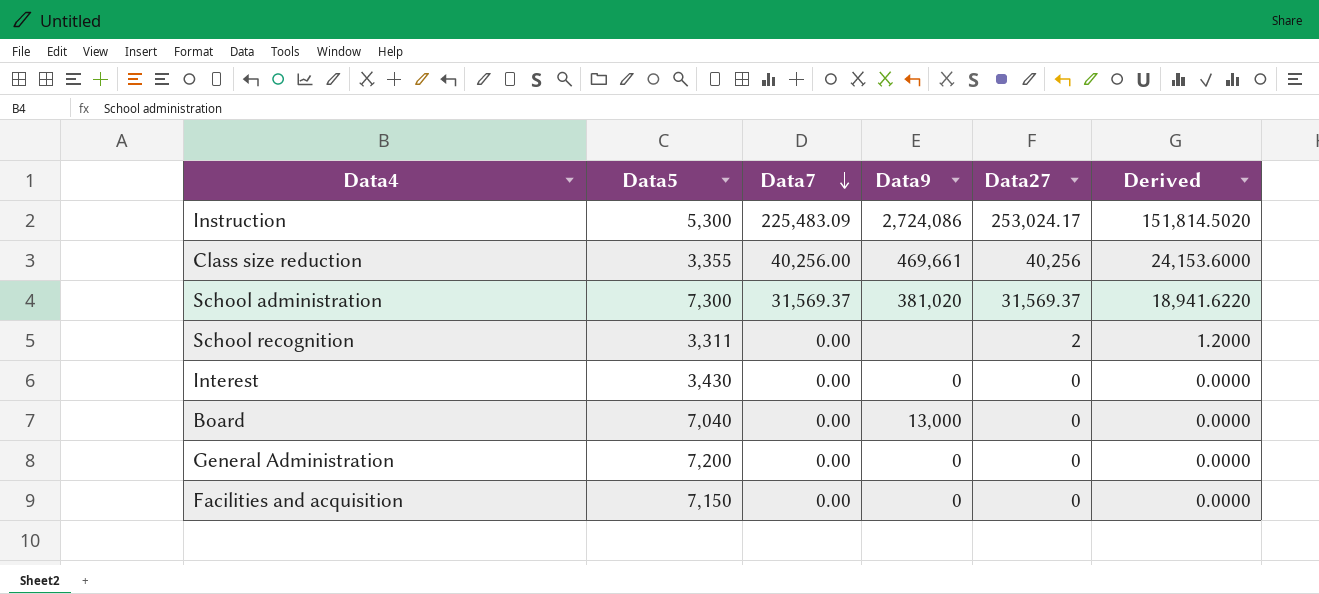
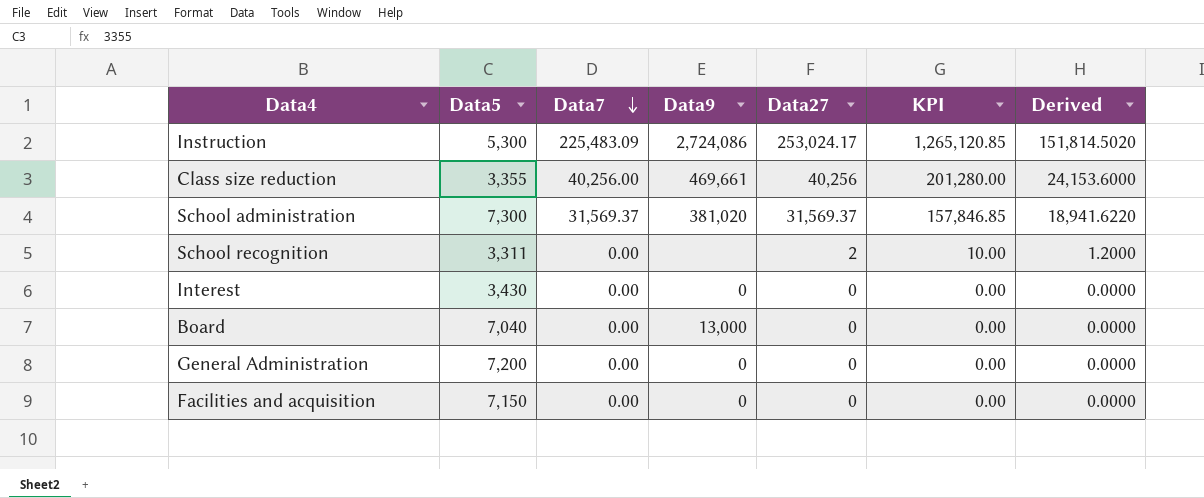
column KPI | formula: none -> [Data27] * 5

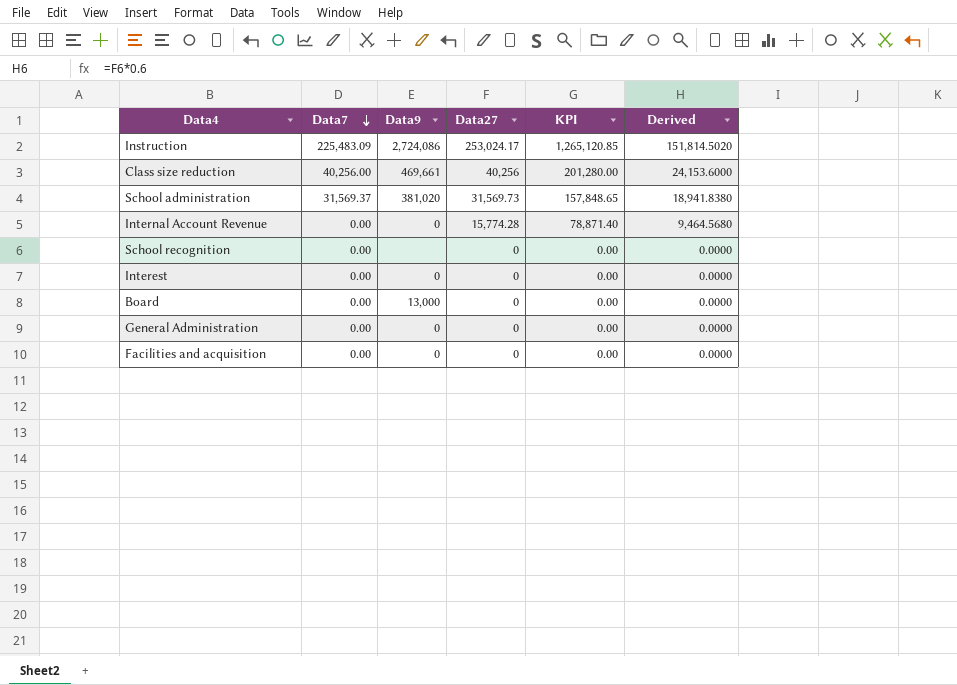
column Data5 | position: 2 -> none
School administration | Data27: 31,569.37 -> 31,569.73
School administration | KPI: 157,846.85 -> 157,848.65
School administration | Derived: 18,941.6220 -> 18,941.8380
row Internal Account Revenue: none -> 0.00 | 0 | 15,774.28 | 78,871.40 | 9,464.5680
School recognition | Data27: 2 -> 0
School recognition | KPI: 10.00 -> 0.00
School recognition | Derived: 1.2000 -> 0.0000

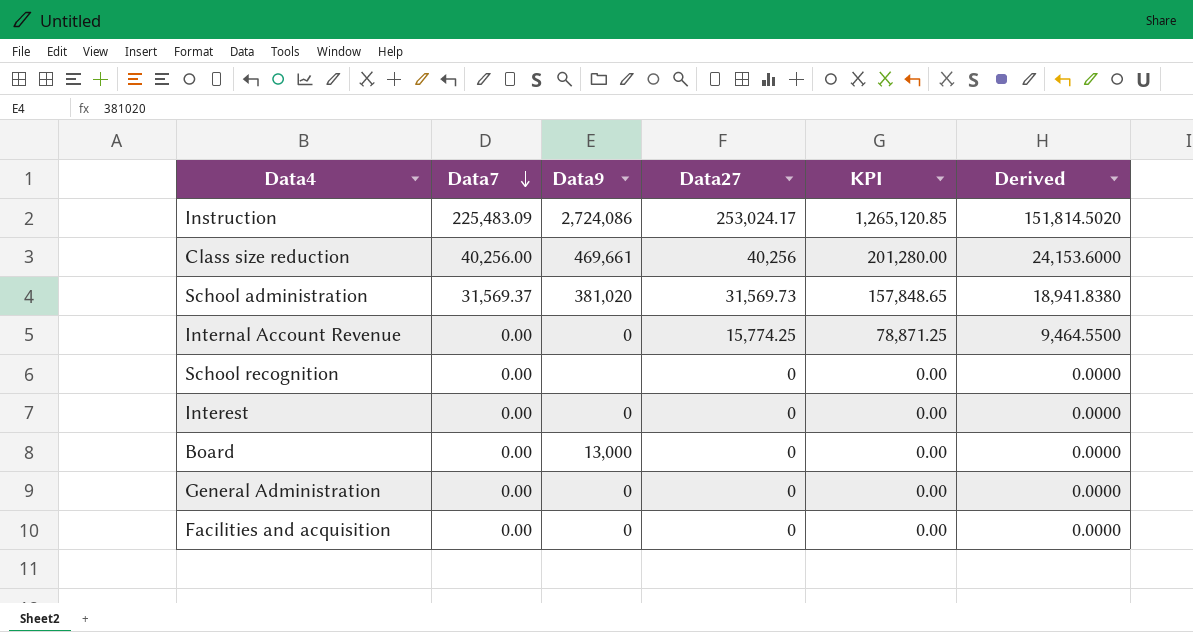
Internal Account Revenue | Data27: 15,774.28 -> 15,774.25
Internal Account Revenue | KPI: 78,871.40 -> 78,871.25
Internal Account Revenue | Derived: 9,464.5680 -> 9,464.5500

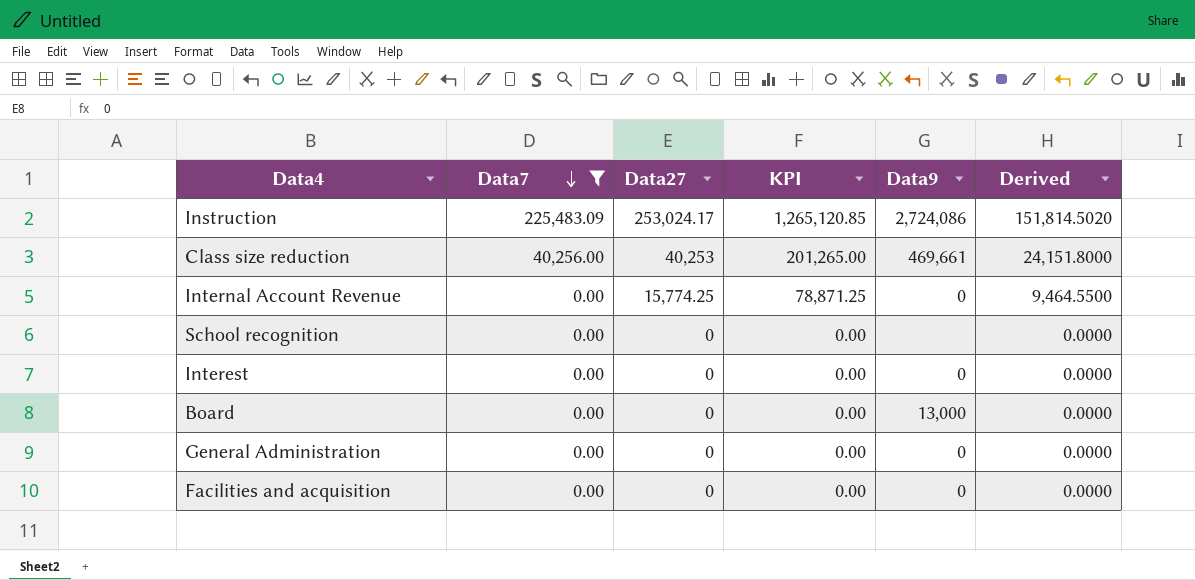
filter: none -> Data7 != 31,569.37
column Data9 | position: 3 -> 5
Class size reduction | Data27: 40,256 -> 40,253
Class size reduction | KPI: 201,280.00 -> 201,265.00
Class size reduction | Derived: 24,153.6000 -> 24,151.8000

